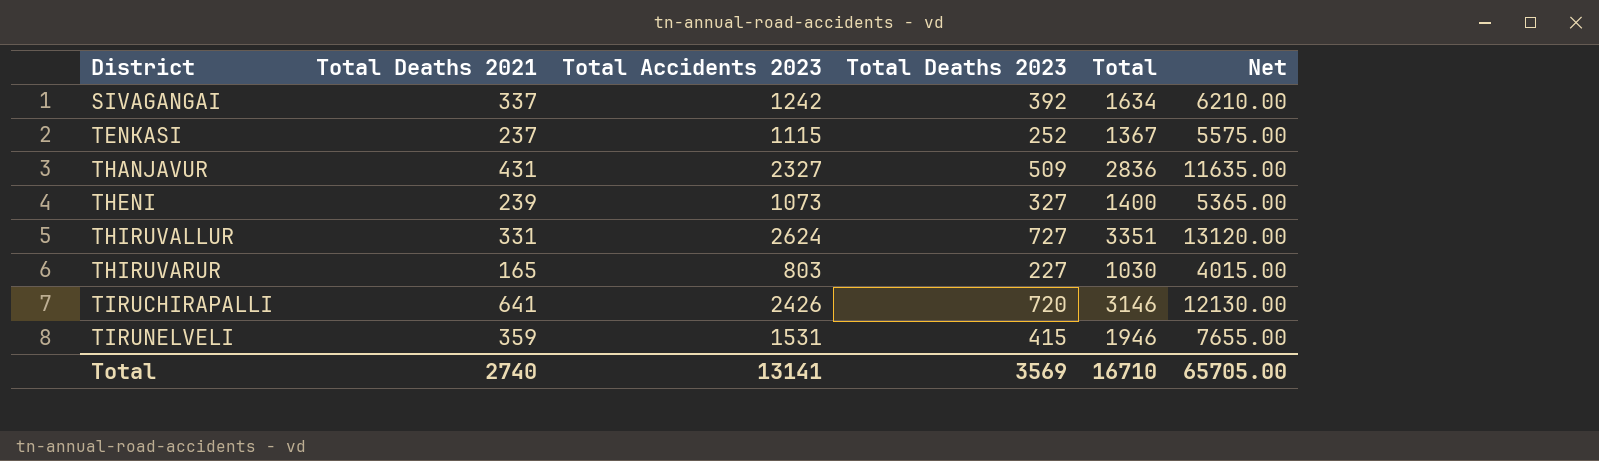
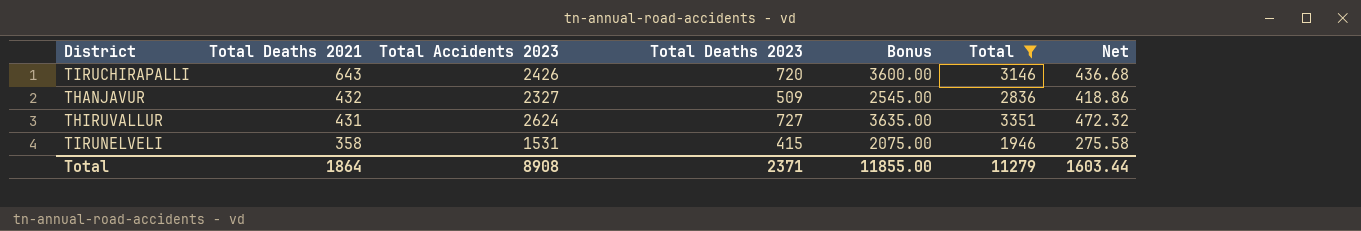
filter: none -> Total >= 1946
row order: District ascending -> Total Deaths 2021 descending
column Bonus | formula: none -> [Total Deaths 2023] * 5
column Net | formula: [Total Accidents 2023] * 5 -> [Total Accidents 2023] * 0.18
TIRUCHIRAPALLI | Total Deaths 2021: 641 -> 643
THANJAVUR | Total Deaths 2021: 431 -> 432
THIRUVALLUR | Total Deaths 2021: 331 -> 431
TIRUNELVELI | Total Deaths 2021: 359 -> 358
Total | Total Deaths 2021: 2740 -> 1864
Total | Total Accidents 2023: 13141 -> 8908
Total | Total Deaths 2023: 3569 -> 2371
Total | Total: 16710 -> 11279
Total | Net: 65705.00 -> 1603.44

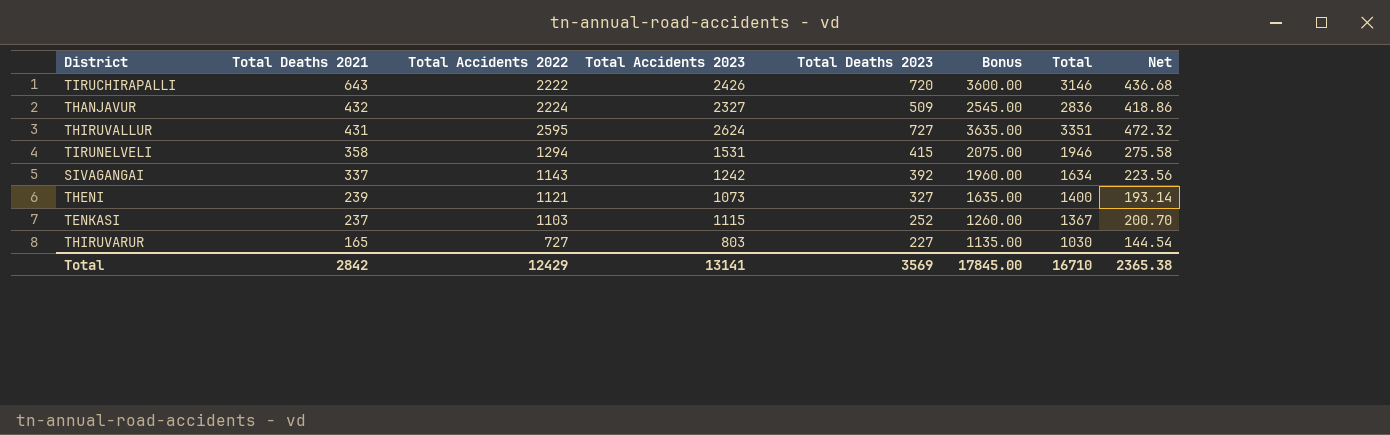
filter: Total >= 1946 -> none
column Total Accidents 2022 | position: none -> 3
Total | Total Deaths 2021: 1864 -> 2842
Total | Total Accidents 2023: 8908 -> 13141
Total | Total Deaths 2023: 2371 -> 3569
Total | Bonus: 11855.00 -> 17845.00
Total | Total: 11279 -> 16710
Total | Net: 1603.44 -> 2365.38

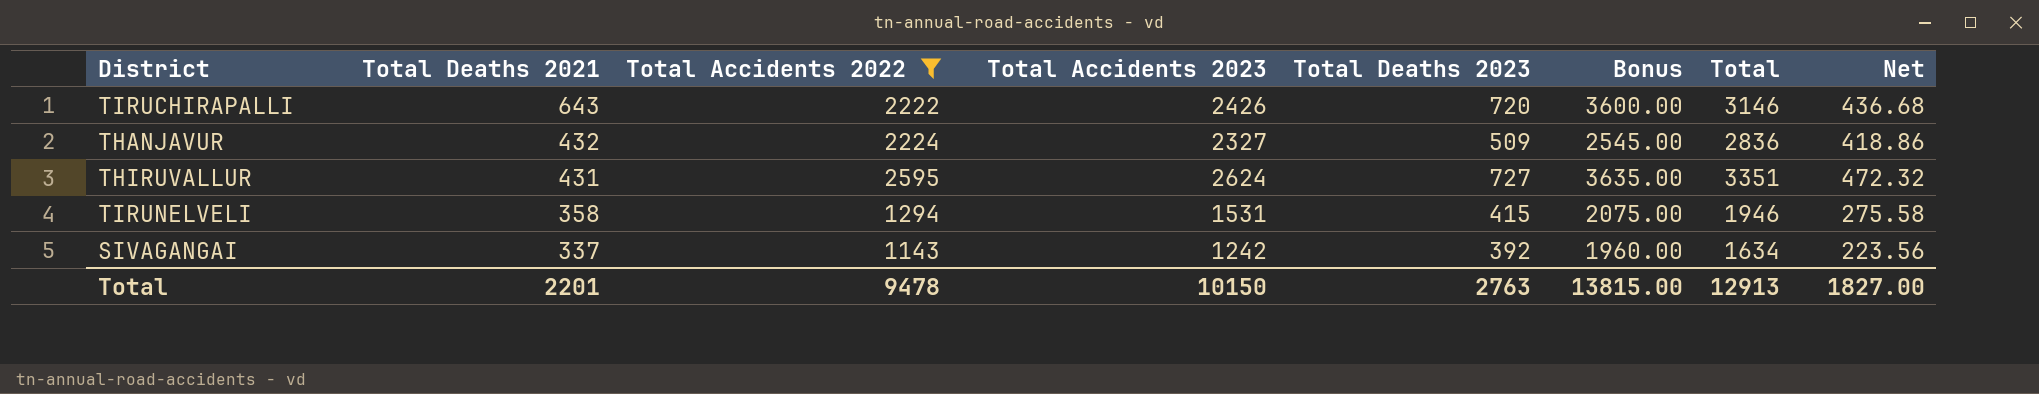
filter: none -> Total Accidents 2022 >= 1143
Total | Total Deaths 2021: 2842 -> 2201
Total | Total Accidents 2022: 12429 -> 9478
Total | Total Accidents 2023: 13141 -> 10150
Total | Total Deaths 2023: 3569 -> 2763
Total | Bonus: 17845.00 -> 13815.00
Total | Total: 16710 -> 12913
Total | Net: 2365.38 -> 1827.00

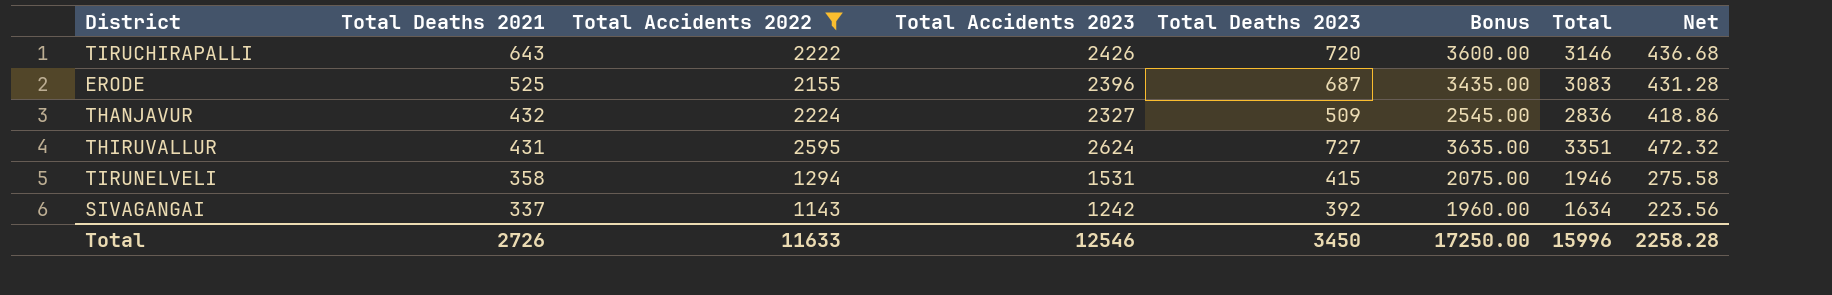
row ERODE: none -> 525 | 2155 | 2396 | 687 | 3435.00 | 3083 | 431.28
Total | Total Deaths 2021: 2201 -> 2726
Total | Total Accidents 2022: 9478 -> 11633
Total | Total Accidents 2023: 10150 -> 12546
Total | Total Deaths 2023: 2763 -> 3450
Total | Bonus: 13815.00 -> 17250.00
Total | Total: 12913 -> 15996
Total | Net: 1827.00 -> 2258.28

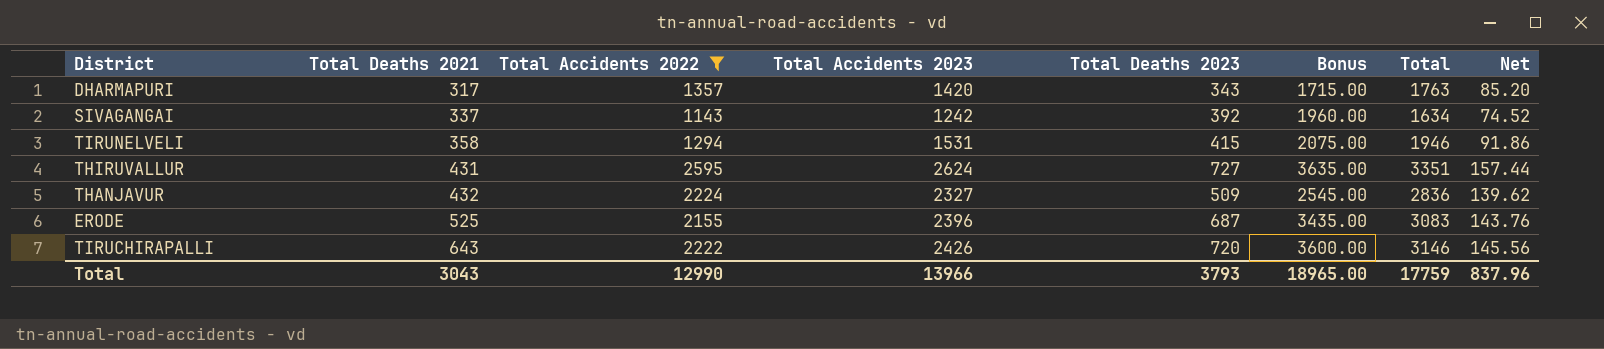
row order: Total Deaths 2021 descending -> Total Deaths 2021 ascending
column Net | formula: [Total Accidents 2023] * 0.18 -> [Total Accidents 2023] * 0.06
row DHARMAPURI: none -> 317 | 1357 | 1420 | 343 | 1715.00 | 1763 | 85.20
Total | Total Deaths 2021: 2726 -> 3043
Total | Total Accidents 2022: 11633 -> 12990
Total | Total Accidents 2023: 12546 -> 13966
Total | Total Deaths 2023: 3450 -> 3793
Total | Bonus: 17250.00 -> 18965.00
Total | Total: 15996 -> 17759
Total | Net: 2258.28 -> 837.96

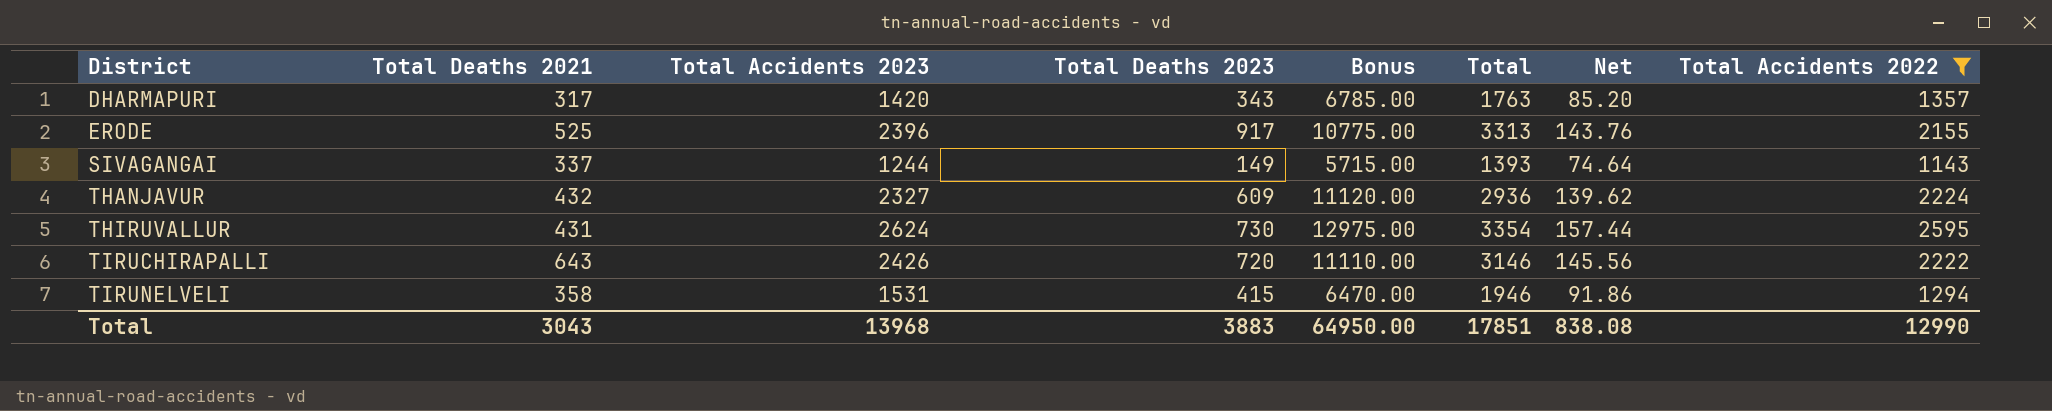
row order: Total Deaths 2021 ascending -> District ascending
column Bonus | formula: [Total Deaths 2023] * 5 -> [Total Accidents 2022] * 5
column Total Accidents 2022 | position: 3 -> 8
ERODE | Total Deaths 2023: 687 -> 917
ERODE | Total: 3083 -> 3313
SIVAGANGAI | Total Accidents 2023: 1242 -> 1244
SIVAGANGAI | Total Deaths 2023: 392 -> 149
SIVAGANGAI | Total: 1634 -> 1393
SIVAGANGAI | Net: 74.52 -> 74.64
THANJAVUR | Total Deaths 2023: 509 -> 609
THANJAVUR | Total: 2836 -> 2936
THIRUVALLUR | Total Deaths 2023: 727 -> 730
THIRUVALLUR | Total: 3351 -> 3354
Total | Total Accidents 2023: 13966 -> 13968
Total | Total Deaths 2023: 3793 -> 3883
Total | Bonus: 18965.00 -> 64950.00
Total | Total: 17759 -> 17851
Total | Net: 837.96 -> 838.08

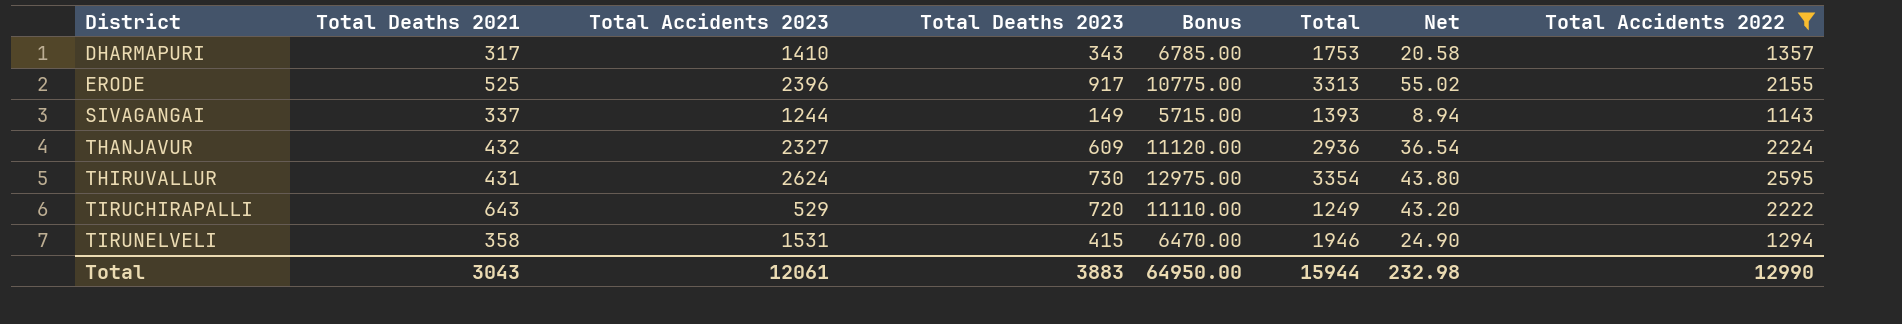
column Net | formula: [Total Accidents 2023] * 0.06 -> [Total Deaths 2023] * 0.06
DHARMAPURI | Total Accidents 2023: 1420 -> 1410
DHARMAPURI | Total: 1763 -> 1753
TIRUCHIRAPALLI | Total Accidents 2023: 2426 -> 529
TIRUCHIRAPALLI | Total: 3146 -> 1249
Total | Total Accidents 2023: 13968 -> 12061
Total | Total: 17851 -> 15944
Total | Net: 838.08 -> 232.98

